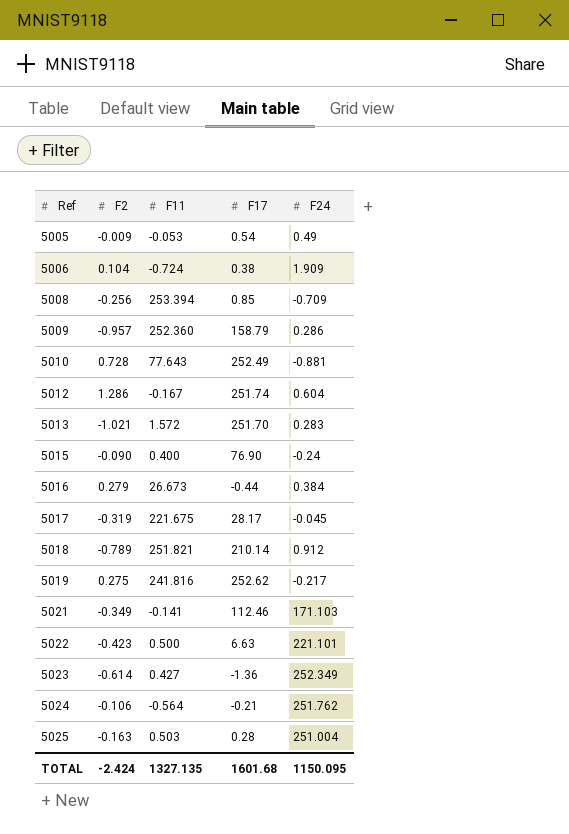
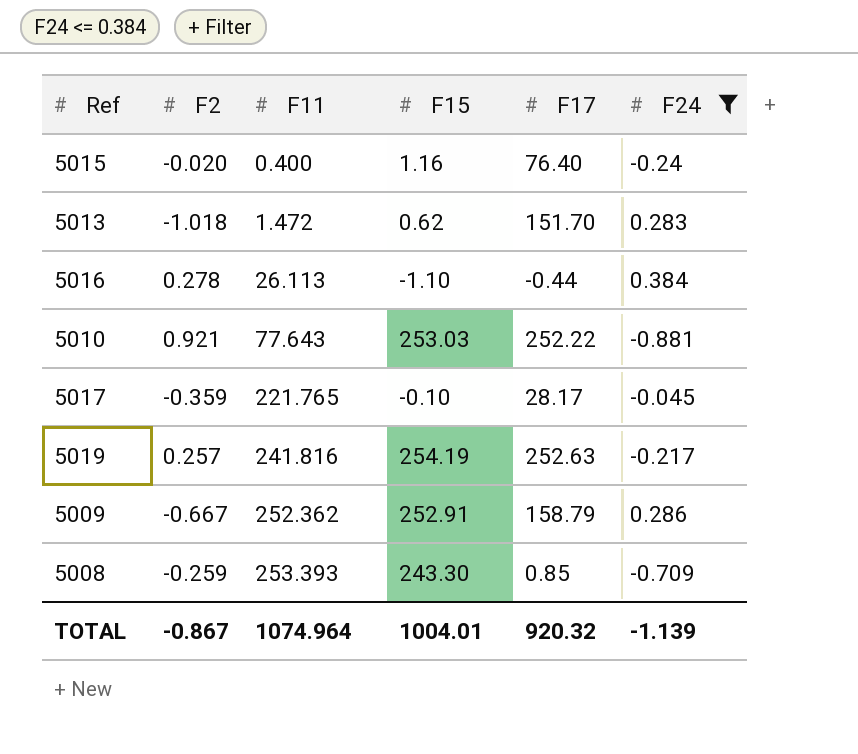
filter: none -> F24 <= 0.384
row order: Ref ascending -> F11 ascending
column F15 | position: none -> 4
5015 | F2: -0.090 -> -0.020
5015 | F17: 76.90 -> 76.40
5013 | F2: -1.021 -> -1.018
5013 | F11: 1.572 -> 1.472
5013 | F17: 251.70 -> 151.70
5016 | F2: 0.279 -> 0.278
5016 | F11: 26.673 -> 26.113
5010 | F2: 0.728 -> 0.921
5010 | F17: 252.49 -> 252.22
5017 | F2: -0.319 -> -0.359
5017 | F11: 221.675 -> 221.765
5019 | F2: 0.275 -> 0.257
5019 | F17: 252.62 -> 252.63
5009 | F2: -0.957 -> -0.667
5009 | F11: 252.360 -> 252.362
5008 | F2: -0.256 -> -0.259
5008 | F11: 253.394 -> 253.393
TOTAL | F2: -2.424 -> -0.867
TOTAL | F11: 1327.135 -> 1074.964
TOTAL | F17: 1601.68 -> 920.32
TOTAL | F24: 1150.095 -> -1.139

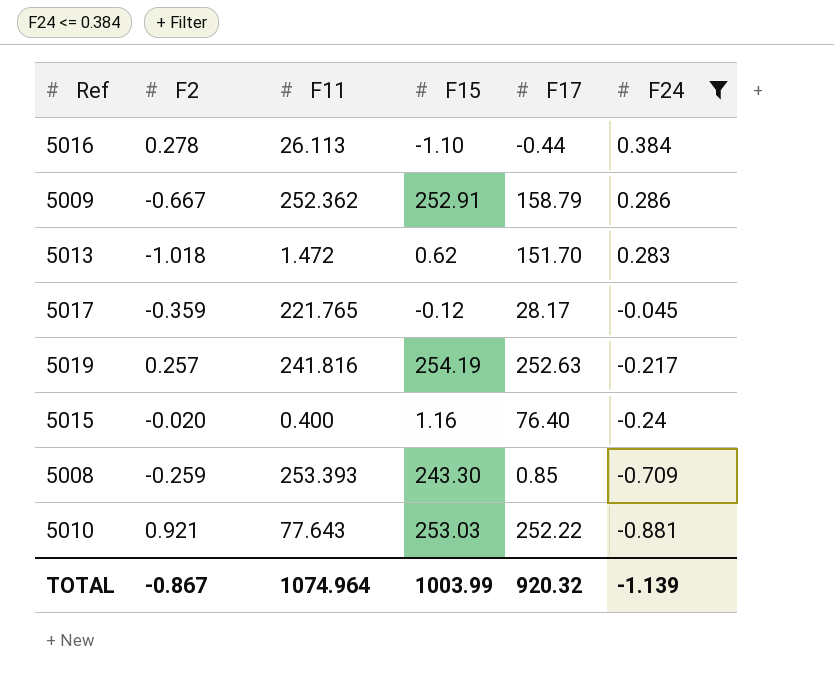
row order: F11 ascending -> F24 descending
5017 | F15: -0.10 -> -0.12
TOTAL | F15: 1004.01 -> 1003.99

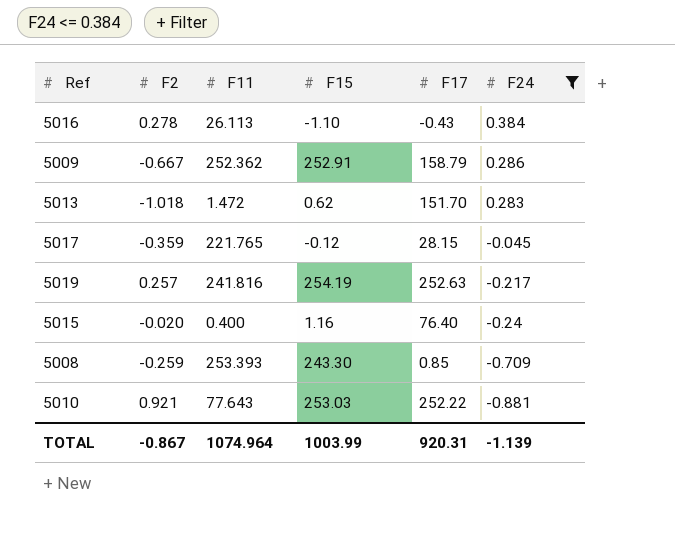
5016 | F17: -0.44 -> -0.43
5017 | F17: 28.17 -> 28.15
TOTAL | F17: 920.32 -> 920.31

